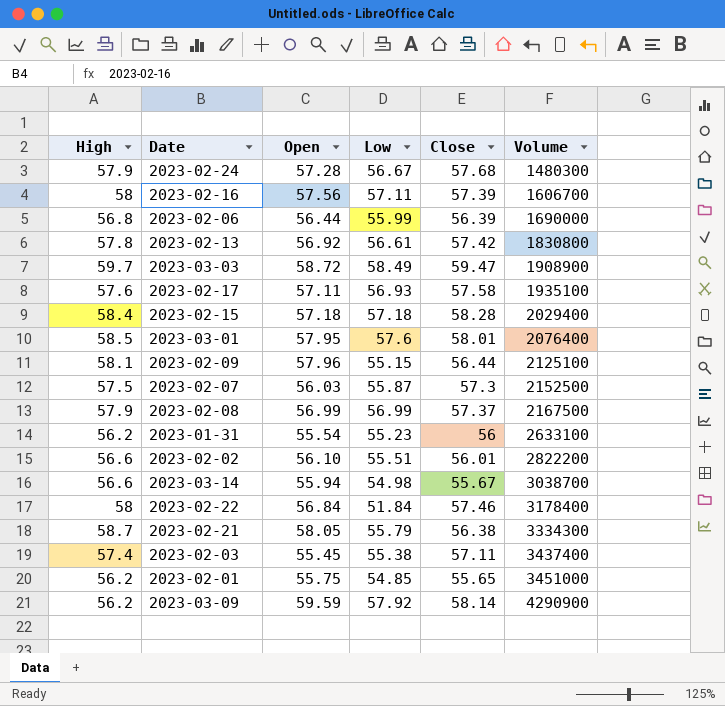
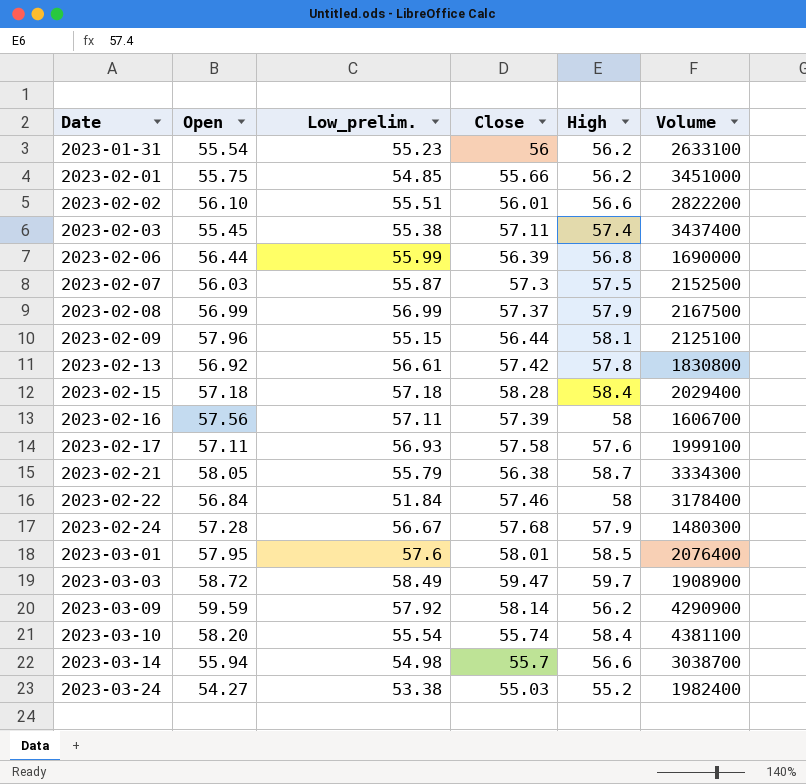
row order: Volume ascending -> Date ascending
column name: Low -> Low_prelim.
column High | position: 1 -> 5
2023-02-01 | Close: 55.65 -> 55.66
2023-02-17 | Volume: 1935100 -> 1999100
row 2023-03-10: none -> 58.20 | 55.54 | 55.74 | 58.4 | 4381100
2023-03-14 | Close: 55.67 -> 55.7
row 2023-03-24: none -> 54.27 | 53.38 | 55.03 | 55.2 | 1982400

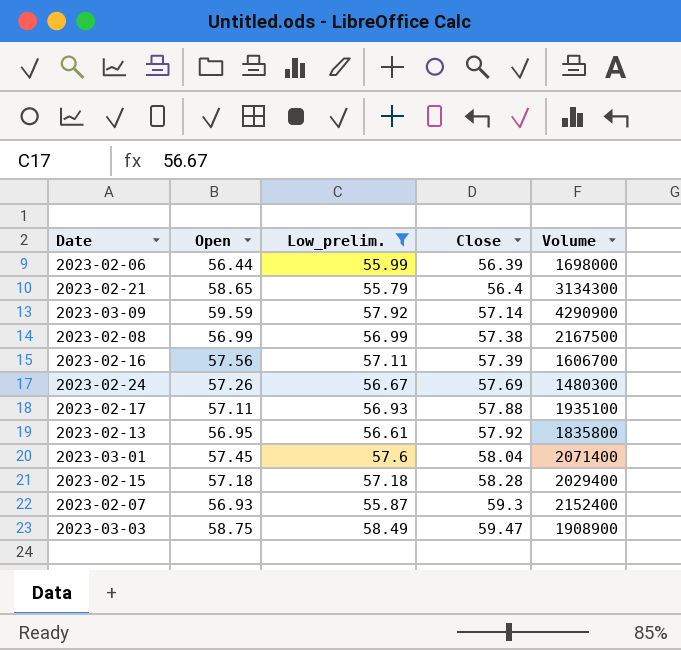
filter: none -> Low_prelim. >= 55.79
row order: Date ascending -> Close ascending
column High | position: 5 -> none
2023-02-06 | Volume: 1690000 -> 1698000
2023-02-21 | Open: 58.05 -> 58.65
2023-02-21 | Close: 56.38 -> 56.4
2023-02-21 | Volume: 3334300 -> 3134300
2023-03-09 | Close: 58.14 -> 57.14
2023-02-08 | Close: 57.37 -> 57.38
2023-02-24 | Open: 57.28 -> 57.26
2023-02-24 | Close: 57.68 -> 57.69
2023-02-17 | Close: 57.58 -> 57.88
2023-02-17 | Volume: 1999100 -> 1935100
2023-02-13 | Open: 56.92 -> 56.95
2023-02-13 | Close: 57.42 -> 57.92
2023-02-13 | Volume: 1830800 -> 1835800
2023-03-01 | Open: 57.95 -> 57.45
2023-03-01 | Close: 58.01 -> 58.04
2023-03-01 | Volume: 2076400 -> 2071400
2023-02-07 | Open: 56.03 -> 56.93
2023-02-07 | Close: 57.3 -> 59.3
2023-02-07 | Volume: 2152500 -> 2152400
2023-03-03 | Open: 58.72 -> 58.75

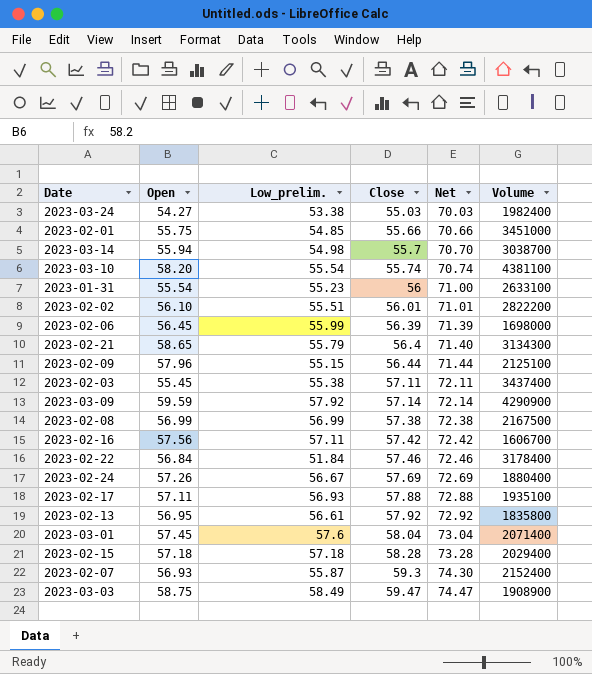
filter: Low_prelim. >= 55.79 -> none
column Net | formula: none -> [Close] + 15
2023-02-06 | Open: 56.44 -> 56.45
2023-02-16 | Close: 57.39 -> 57.42
2023-02-24 | Volume: 1480300 -> 1880400

